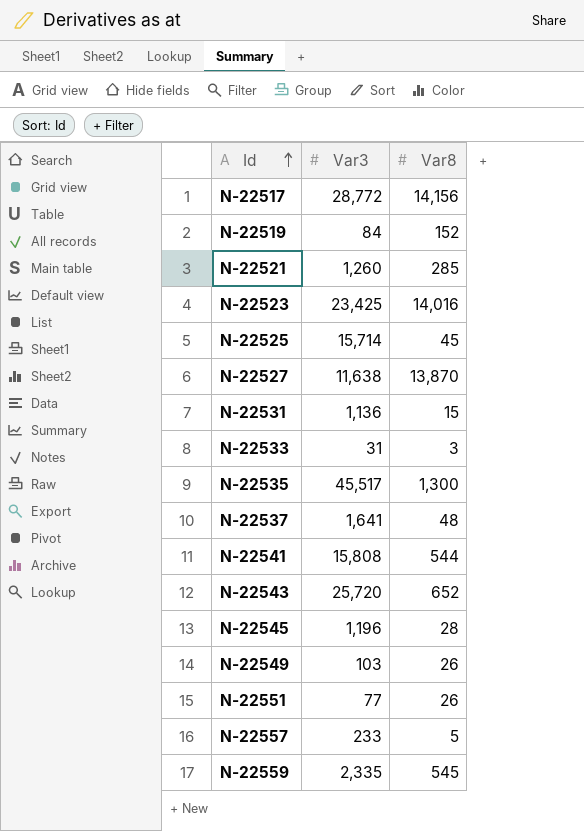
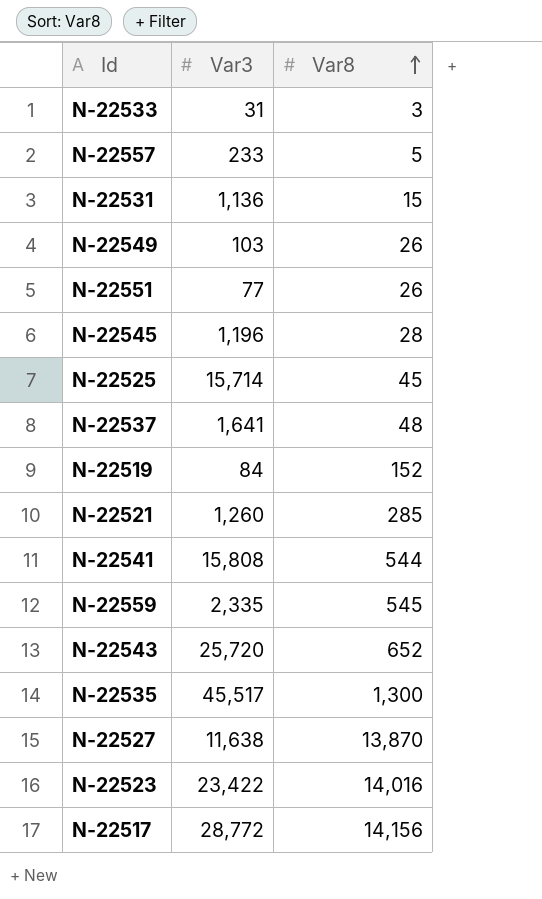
row order: Id ascending -> Var8 ascending
N-22523 | Var3: 23,425 -> 23,422

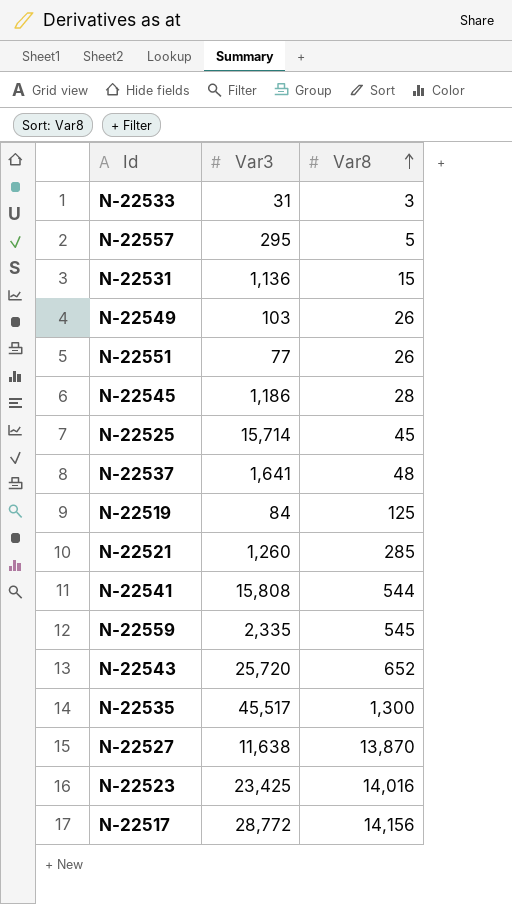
N-22557 | Var3: 233 -> 295
N-22545 | Var3: 1,196 -> 1,186
N-22519 | Var8: 152 -> 125
N-22523 | Var3: 23,422 -> 23,425

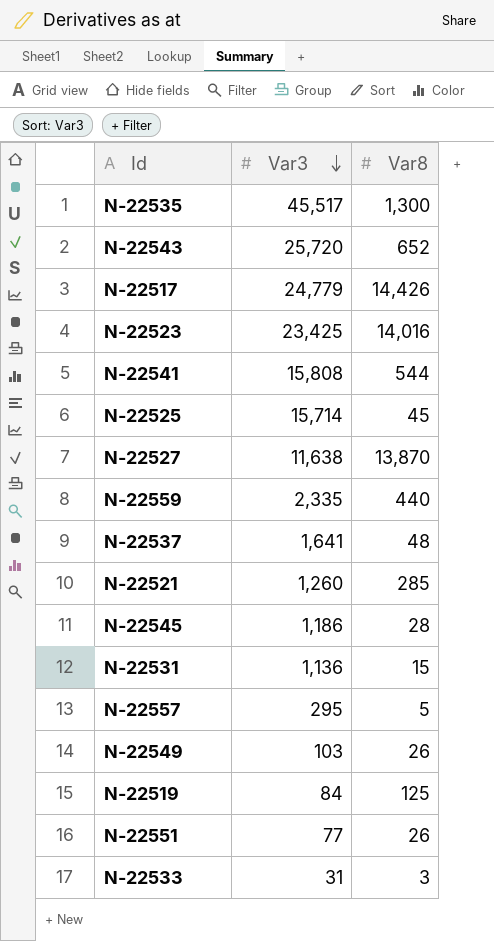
row order: Var8 ascending -> Var3 descending
N-22517 | Var3: 28,772 -> 24,779
N-22517 | Var8: 14,156 -> 14,426
N-22559 | Var8: 545 -> 440

